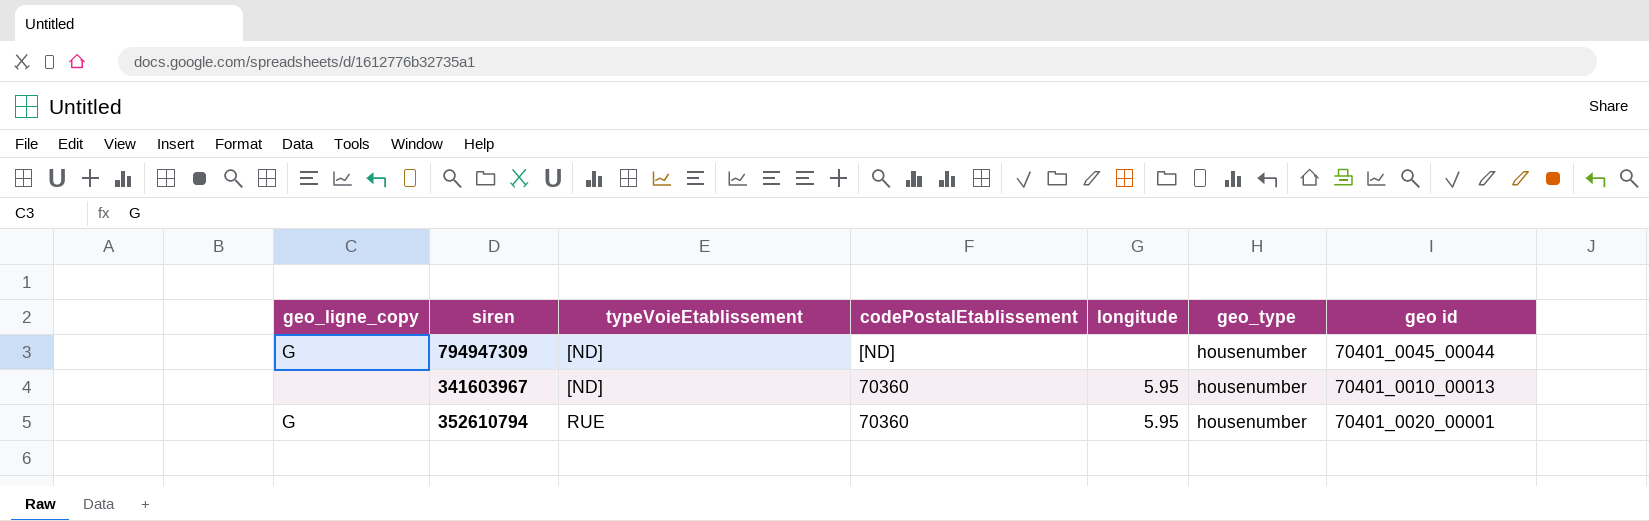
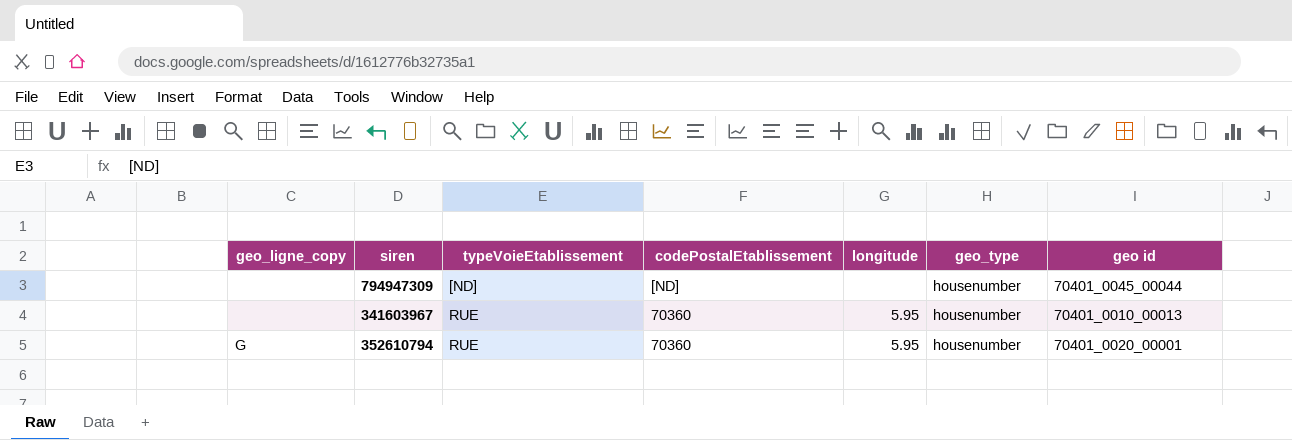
794947309 | geo_ligne_copy: G -> none
341603967 | typeVoieEtablissement: [ND] -> RUE

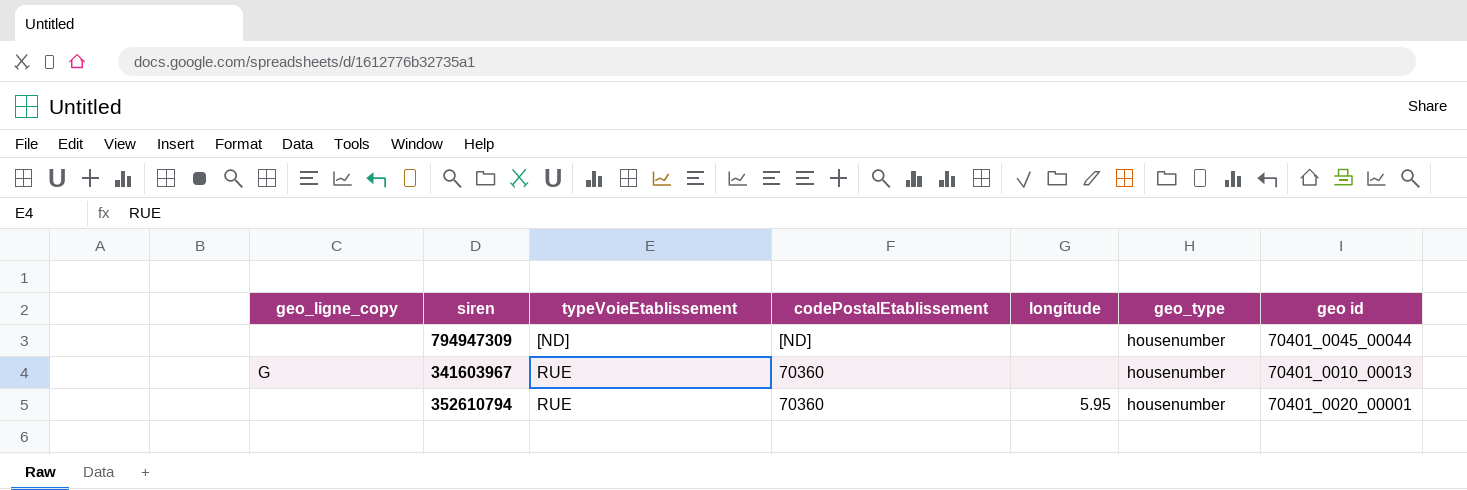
341603967 | geo_ligne_copy: none -> G
341603967 | longitude: 5.95 -> none
352610794 | geo_ligne_copy: G -> none

